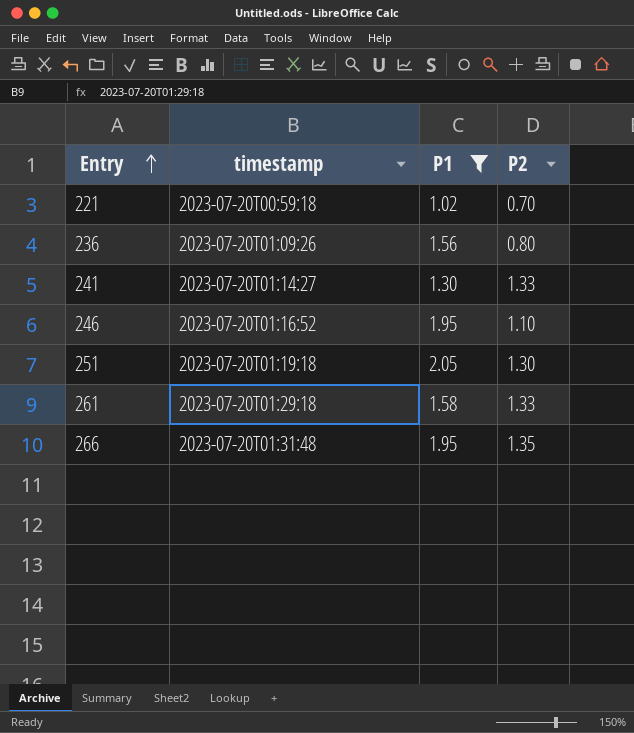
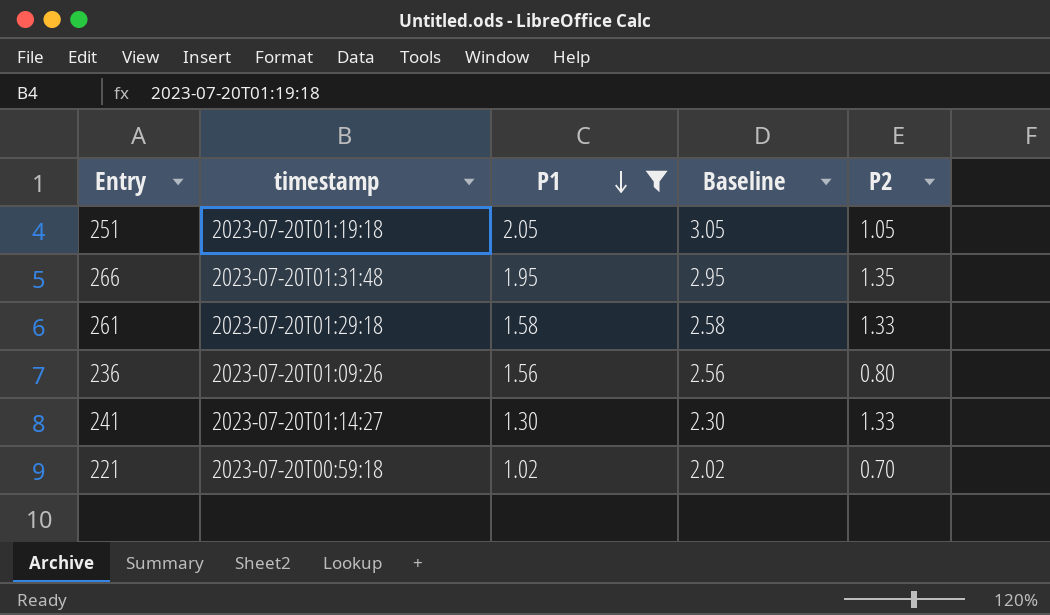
row order: Entry ascending -> P1 descending
column Baseline | formula: none -> [P1] + 1
row 246: 2023-07-20T01:16:52 | 1.95 | 1.10 -> none
251 | P2: 1.30 -> 1.05

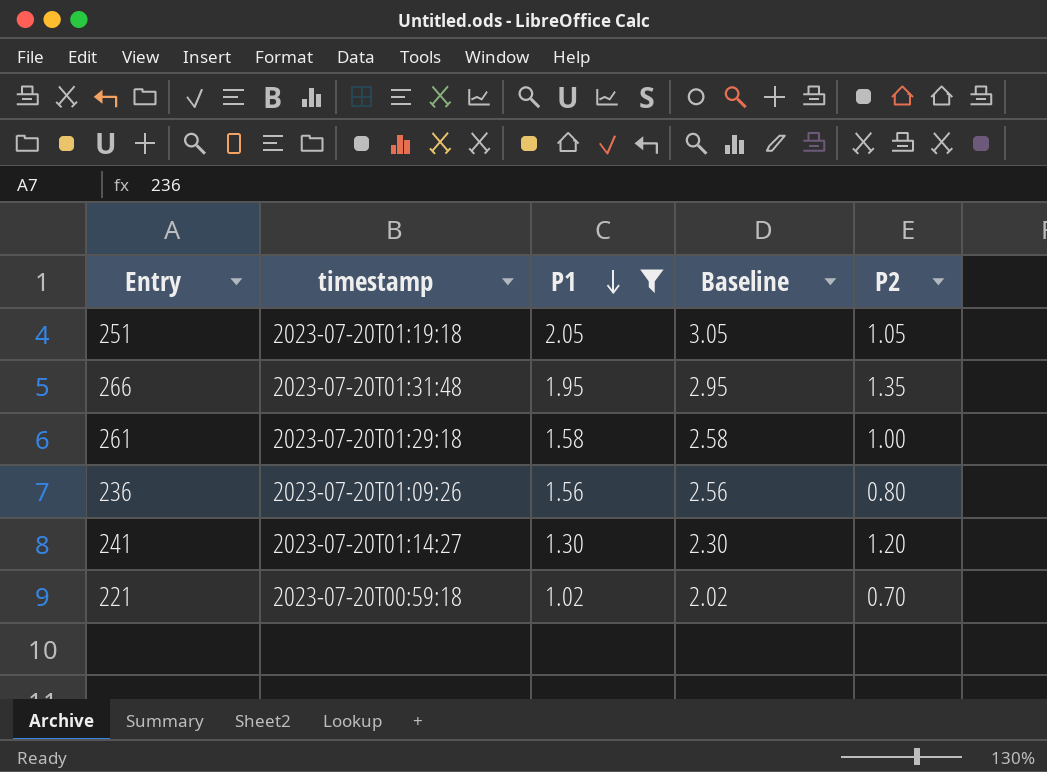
261 | P2: 1.33 -> 1.00
241 | P2: 1.33 -> 1.20

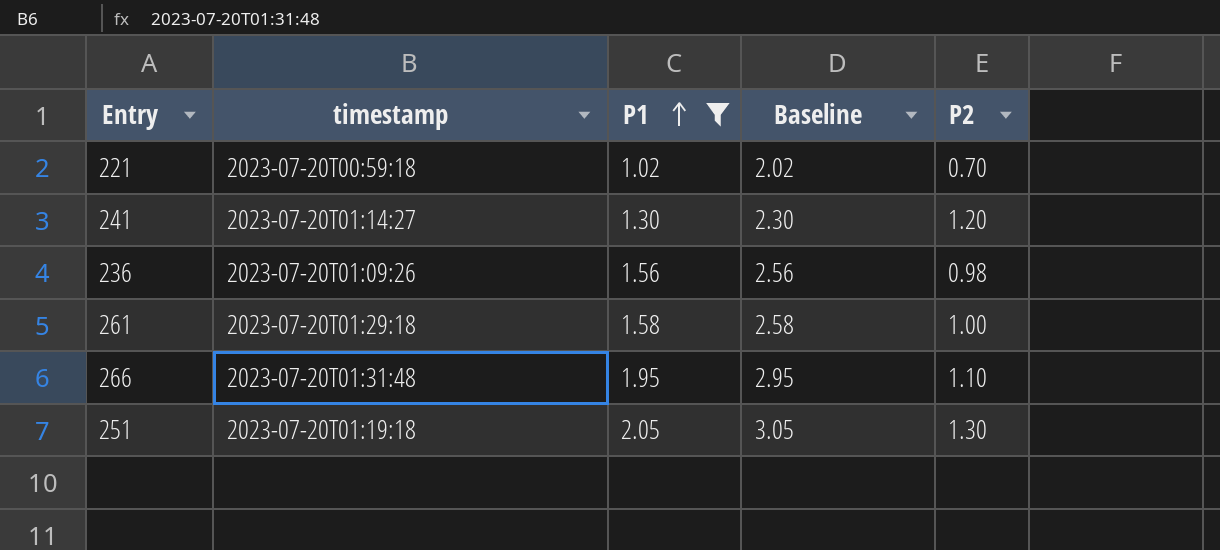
row order: P1 descending -> P1 ascending
236 | P2: 0.80 -> 0.98
266 | P2: 1.35 -> 1.10
251 | P2: 1.05 -> 1.30

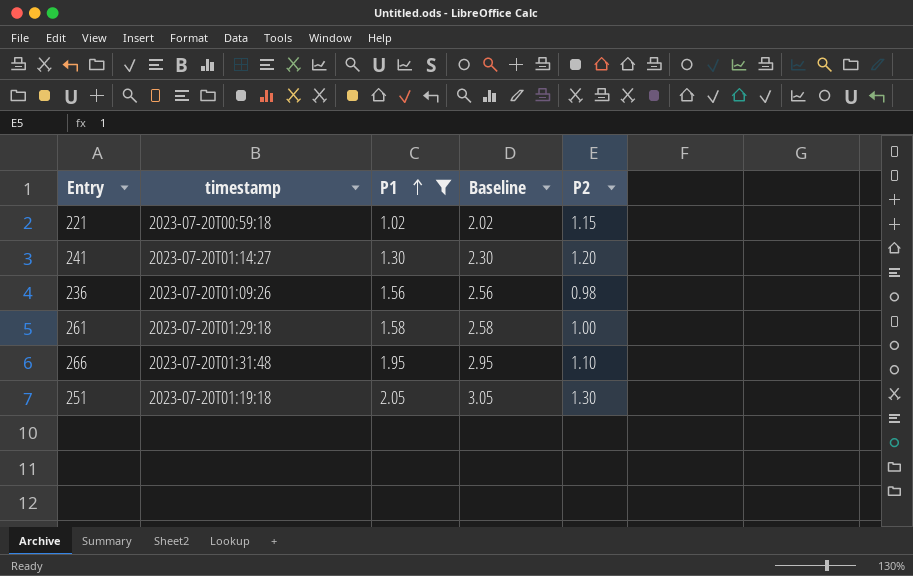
221 | P2: 0.70 -> 1.15

